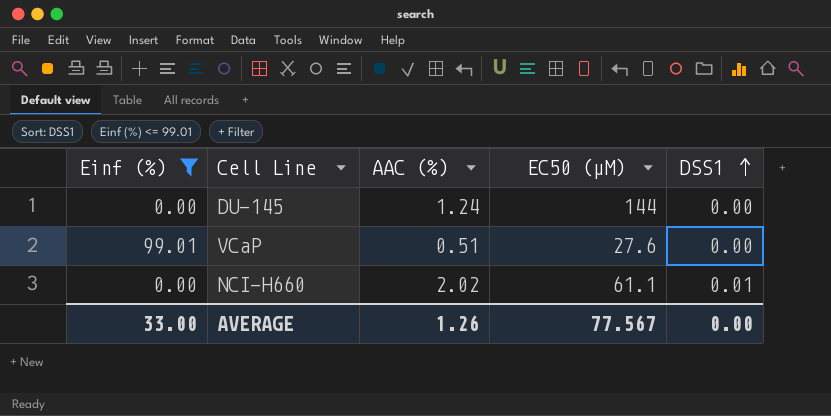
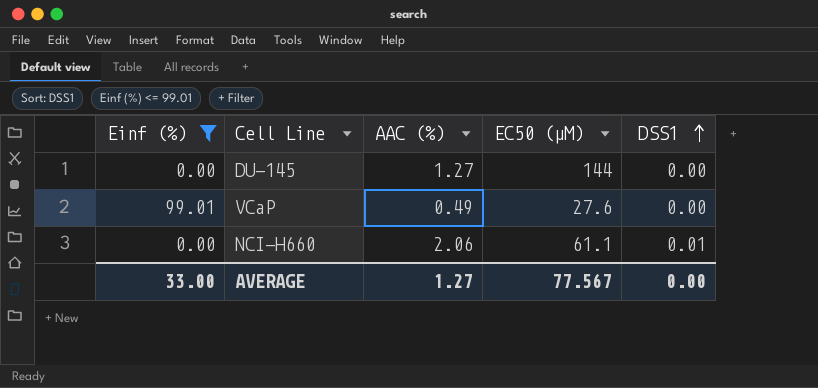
DU-145 | AAC (%): 1.24 -> 1.27
VCaP | AAC (%): 0.51 -> 0.49
NCI-H660 | AAC (%): 2.02 -> 2.06
AVERAGE | AAC (%): 1.26 -> 1.27

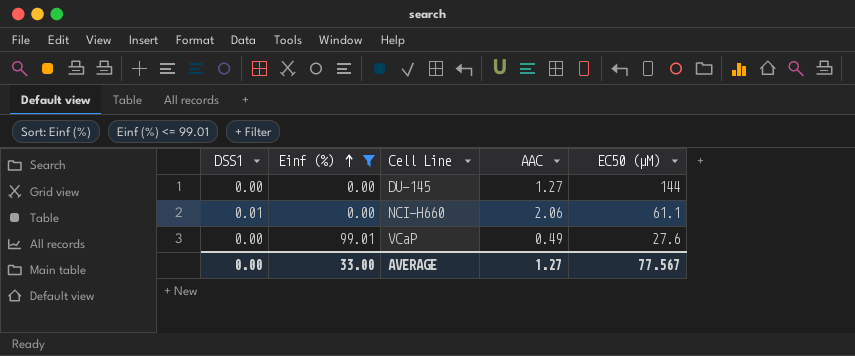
row order: DSS1 ascending -> Einf (%) ascending
column DSS1 | position: 5 -> 1
column name: AAC (%) -> AAC

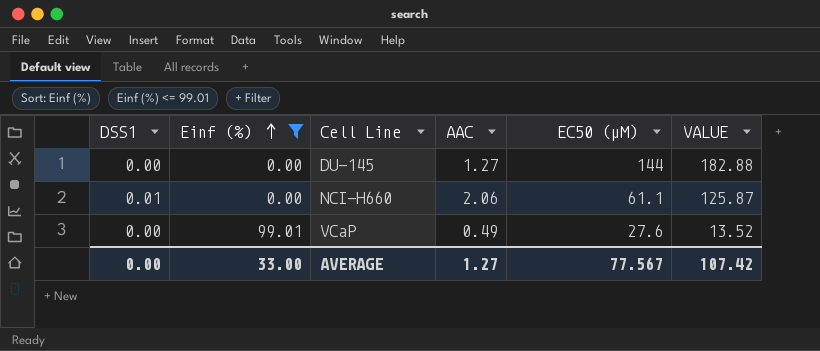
column VALUE | formula: none -> [AAC] * [EC50 (µM)]

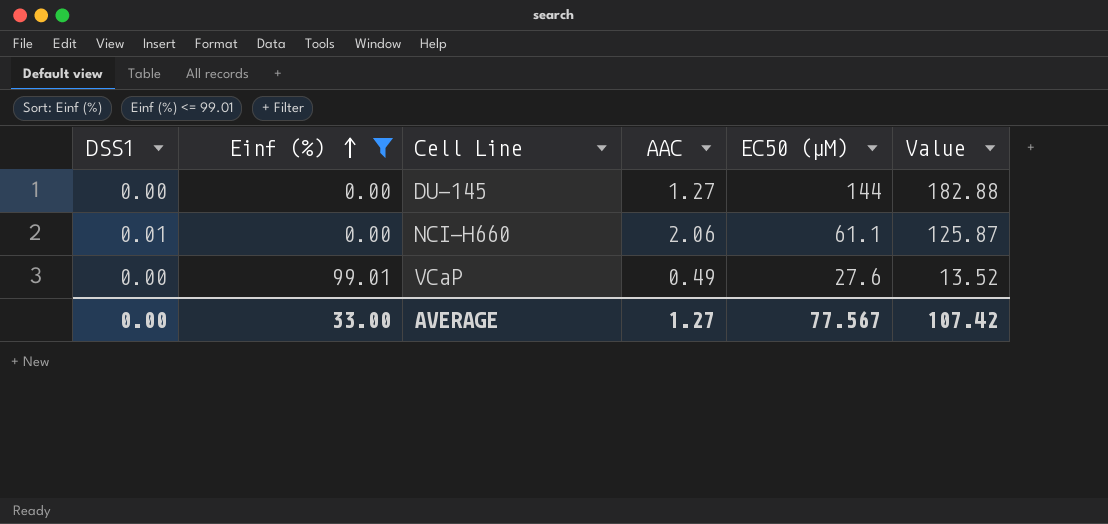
column name: VALUE -> Value

